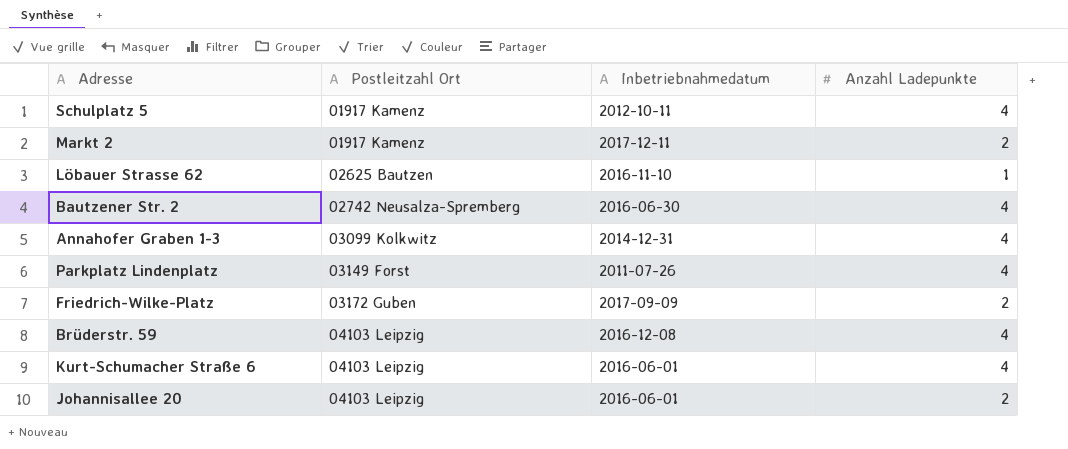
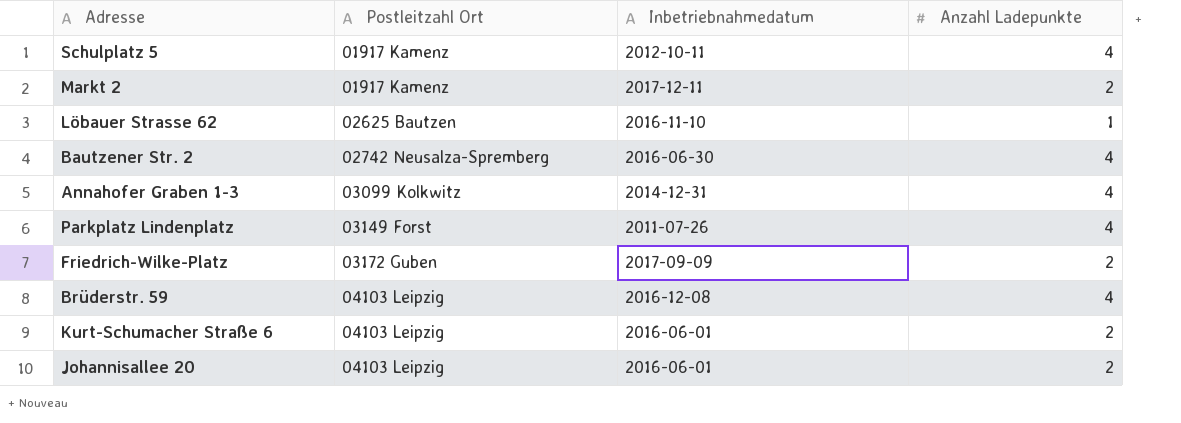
Kurt-Schumacher Straße 6 | Anzahl Ladepunkte: 4 -> 2

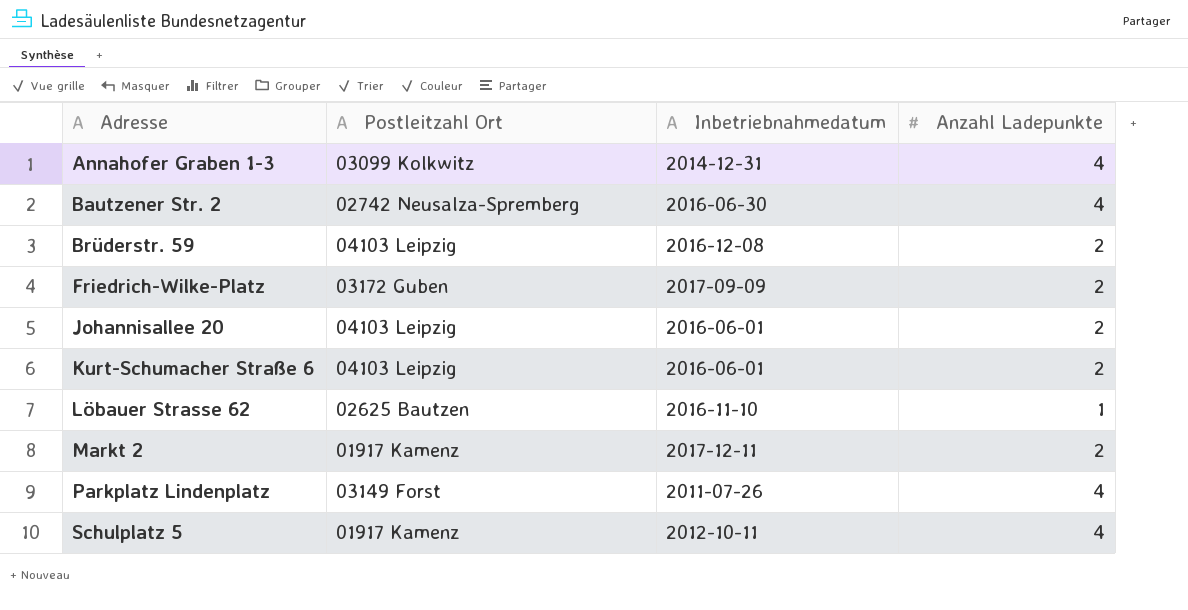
row order: Postleitzahl Ort ascending -> Adresse ascending
Brüderstr. 59 | Anzahl Ladepunkte: 4 -> 2

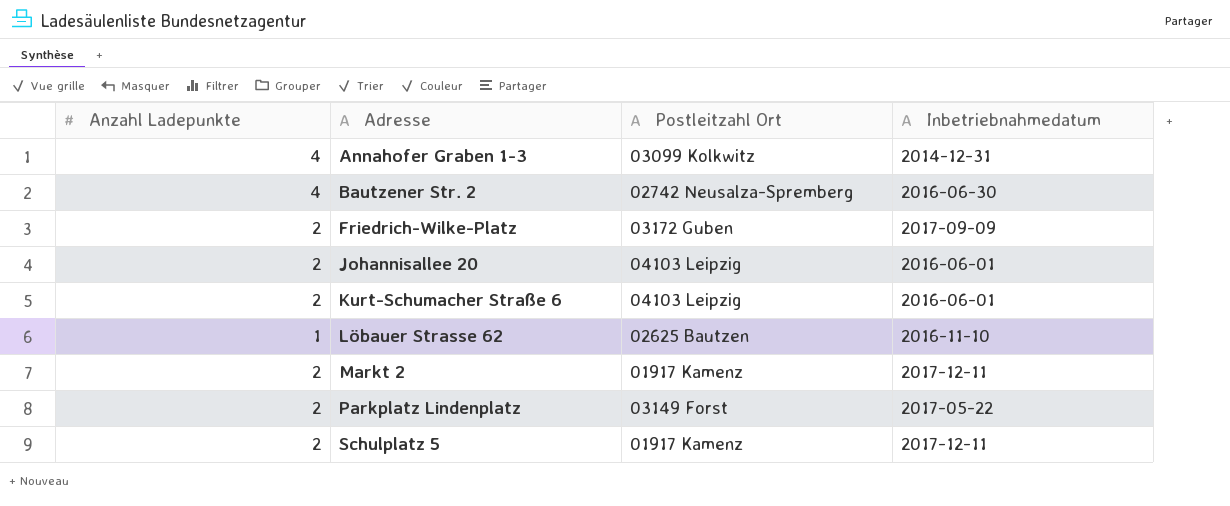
column Anzahl Ladepunkte | position: 4 -> 1
row Brüderstr. 59: 04103 Leipzig | 2016-12-08 | 2 -> none
Parkplatz Lindenplatz | Anzahl Ladepunkte: 4 -> 2
Parkplatz Lindenplatz | Inbetriebnahmedatum: 2011-07-26 -> 2017-05-22
Schulplatz 5 | Anzahl Ladepunkte: 4 -> 2
Schulplatz 5 | Inbetriebnahmedatum: 2012-10-11 -> 2017-12-11

